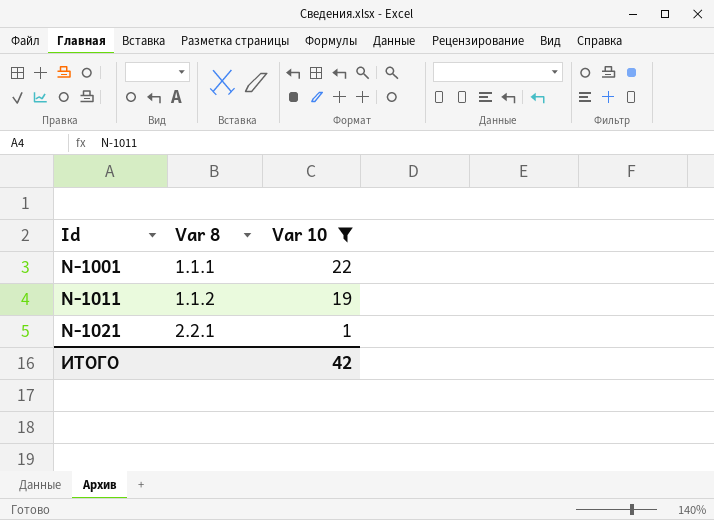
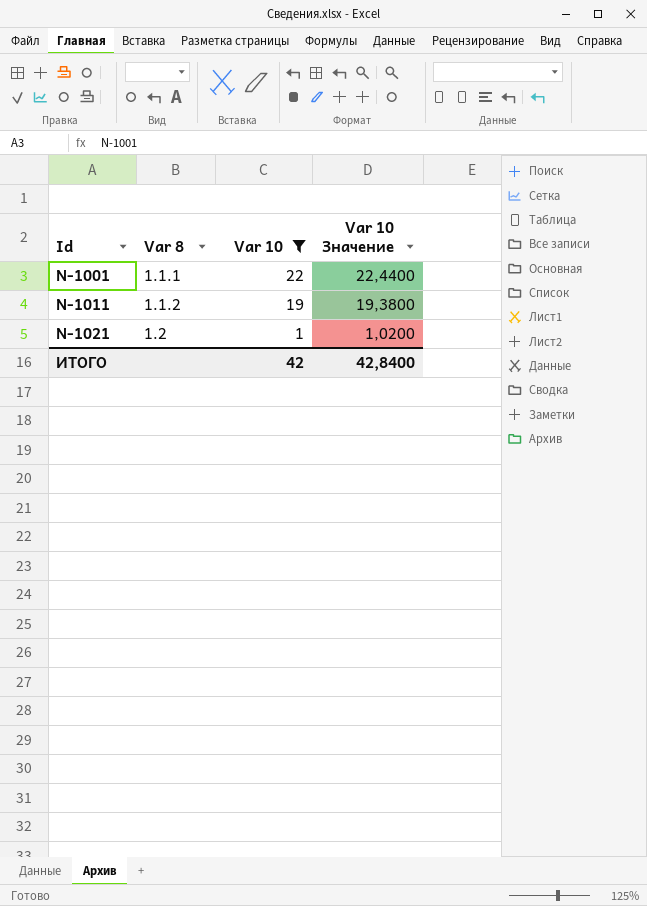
column Var 10 Значение | formula: none -> [Var 10] * 1,02
N-1021 | Var 8: 2.2.1 -> 1.2

